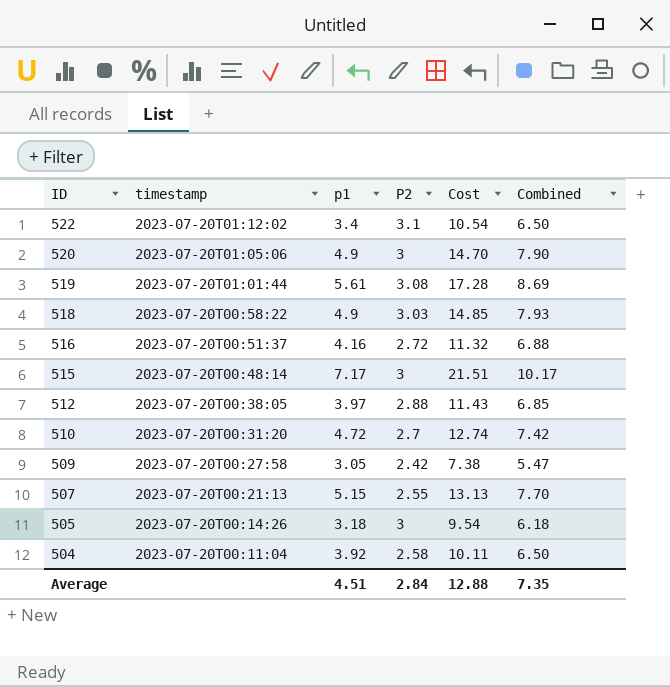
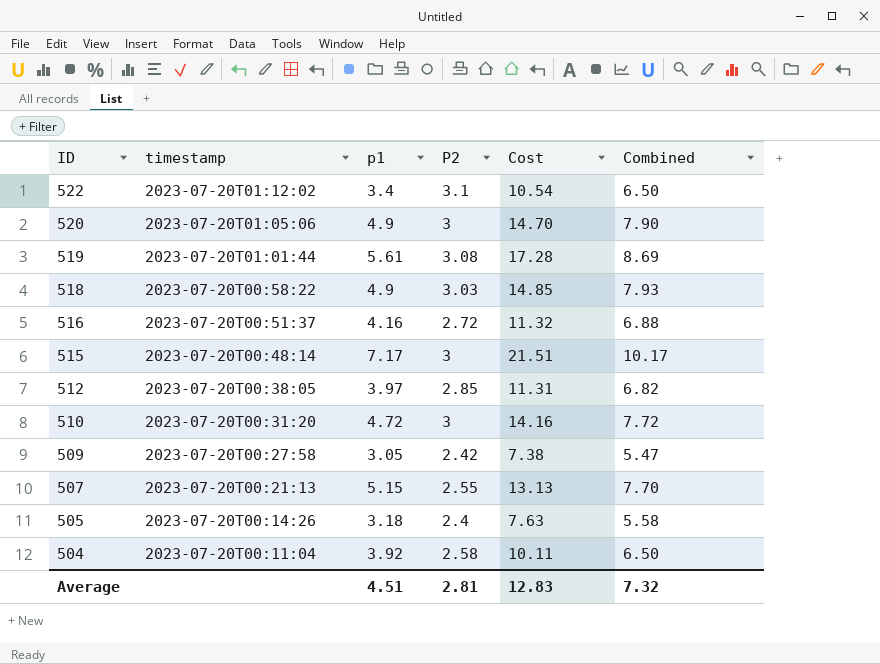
512 | P2: 2.88 -> 2.85
512 | Cost: 11.43 -> 11.31
512 | Combined: 6.85 -> 6.82
510 | P2: 2.7 -> 3
510 | Cost: 12.74 -> 14.16
510 | Combined: 7.42 -> 7.72
505 | P2: 3 -> 2.4
505 | Cost: 9.54 -> 7.63
505 | Combined: 6.18 -> 5.58
Average | P2: 2.84 -> 2.81
Average | Cost: 12.88 -> 12.83
Average | Combined: 7.35 -> 7.32

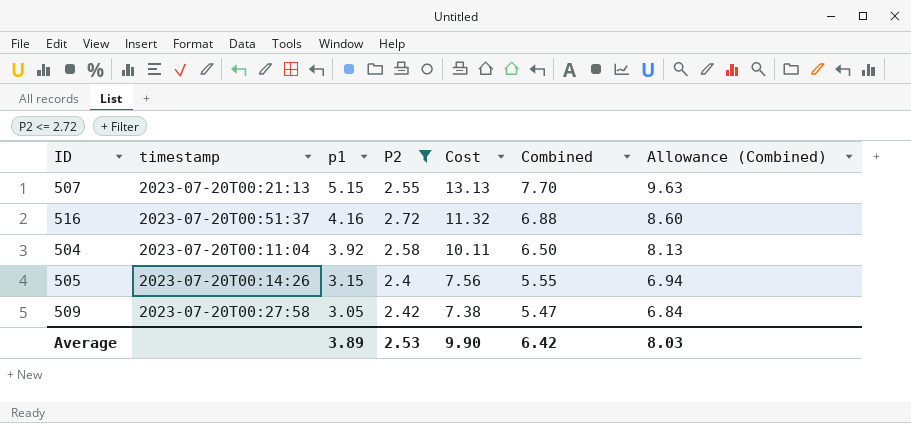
filter: none -> P2 <= 2.72
row order: ID descending -> p1 descending
column Allowance (Combined) | formula: none -> [Combined] * 1.25
505 | p1: 3.18 -> 3.15
505 | Cost: 7.63 -> 7.56
505 | Combined: 5.58 -> 5.55
Average | p1: 4.51 -> 3.89
Average | P2: 2.81 -> 2.53
Average | Cost: 12.83 -> 9.90
Average | Combined: 7.32 -> 6.42

